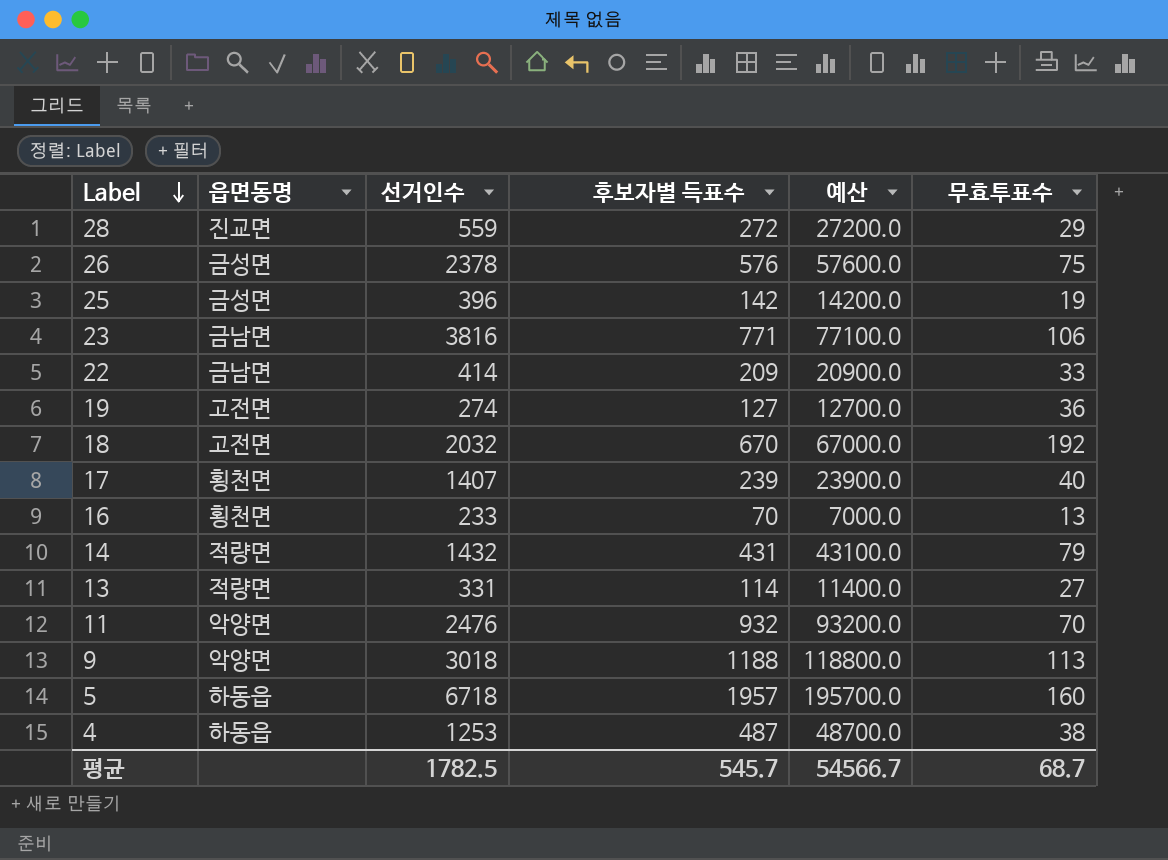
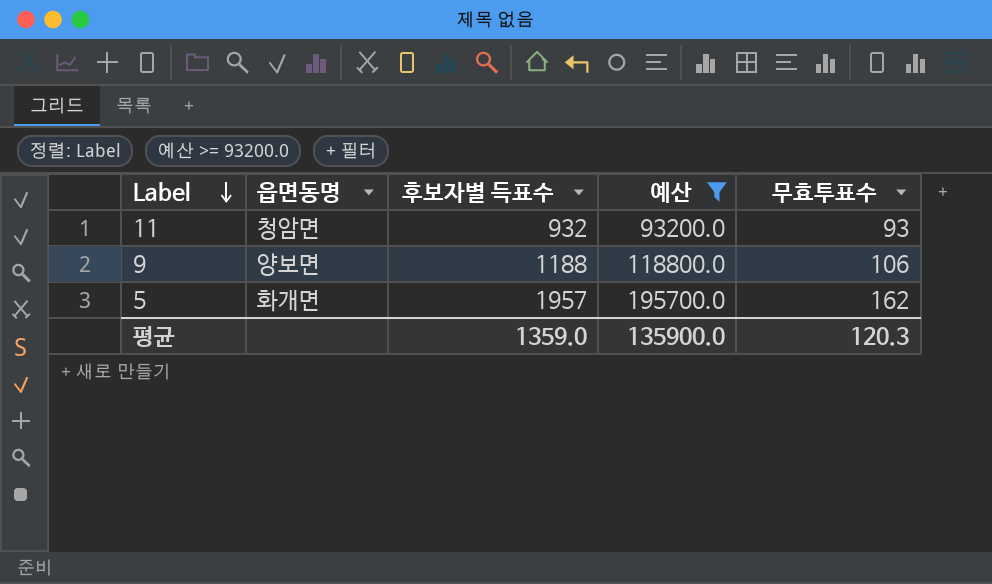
filter: none -> 예산 >= 93200.0
column 선거인수 | position: 3 -> none
11 | 읍면동명: 악양면 -> 청암면
11 | 무효투표수: 70 -> 93
9 | 읍면동명: 악양면 -> 양보면
9 | 무효투표수: 113 -> 106
5 | 읍면동명: 하동읍 -> 화개면
5 | 무효투표수: 160 -> 162
평균 | 후보자별 득표수: 545.7 -> 1359.0
평균 | 예산: 54566.7 -> 135900.0
평균 | 무효투표수: 68.7 -> 120.3

